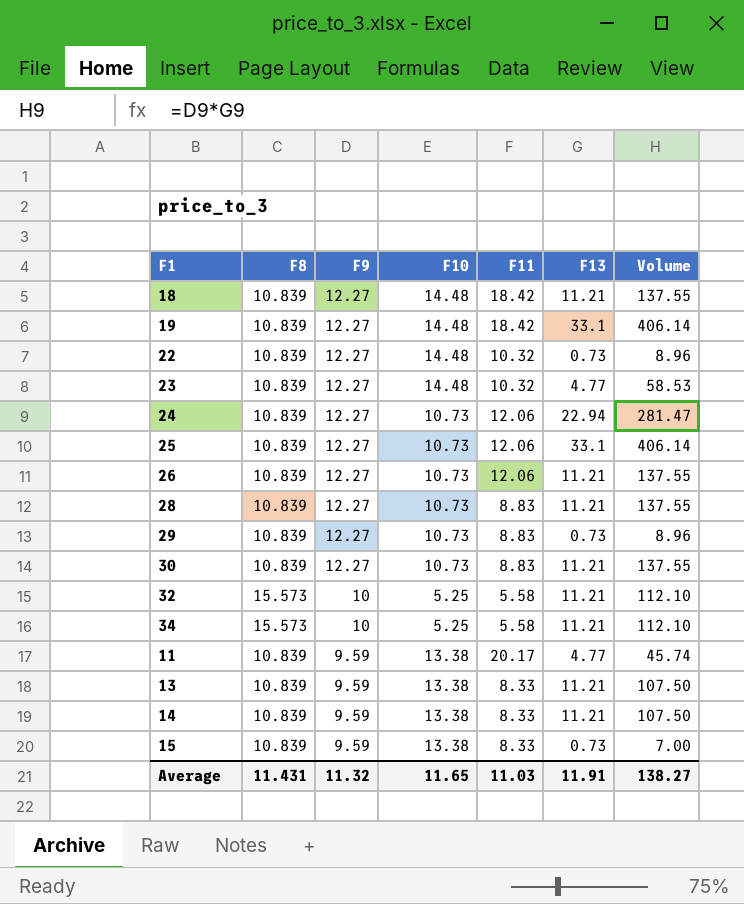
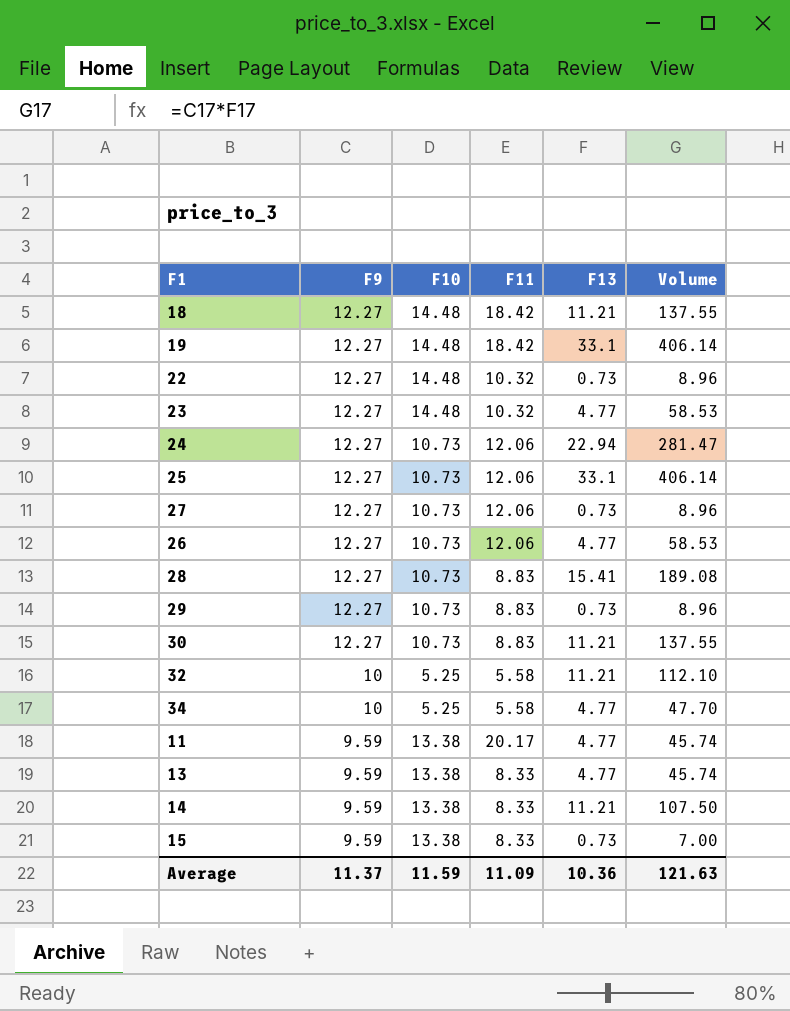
column F8 | position: 2 -> none
row 27: none -> 12.27 | 10.73 | 12.06 | 0.73 | 8.96
26 | F13: 11.21 -> 4.77
26 | Volume: 137.55 -> 58.53
28 | F13: 11.21 -> 15.41
28 | Volume: 137.55 -> 189.08
34 | F13: 11.21 -> 4.77
34 | Volume: 112.10 -> 47.70
13 | F13: 11.21 -> 4.77
13 | Volume: 107.50 -> 45.74
Average | F9: 11.32 -> 11.37
Average | F10: 11.65 -> 11.59
Average | F11: 11.03 -> 11.09
Average | F13: 11.91 -> 10.36
Average | Volume: 138.27 -> 121.63

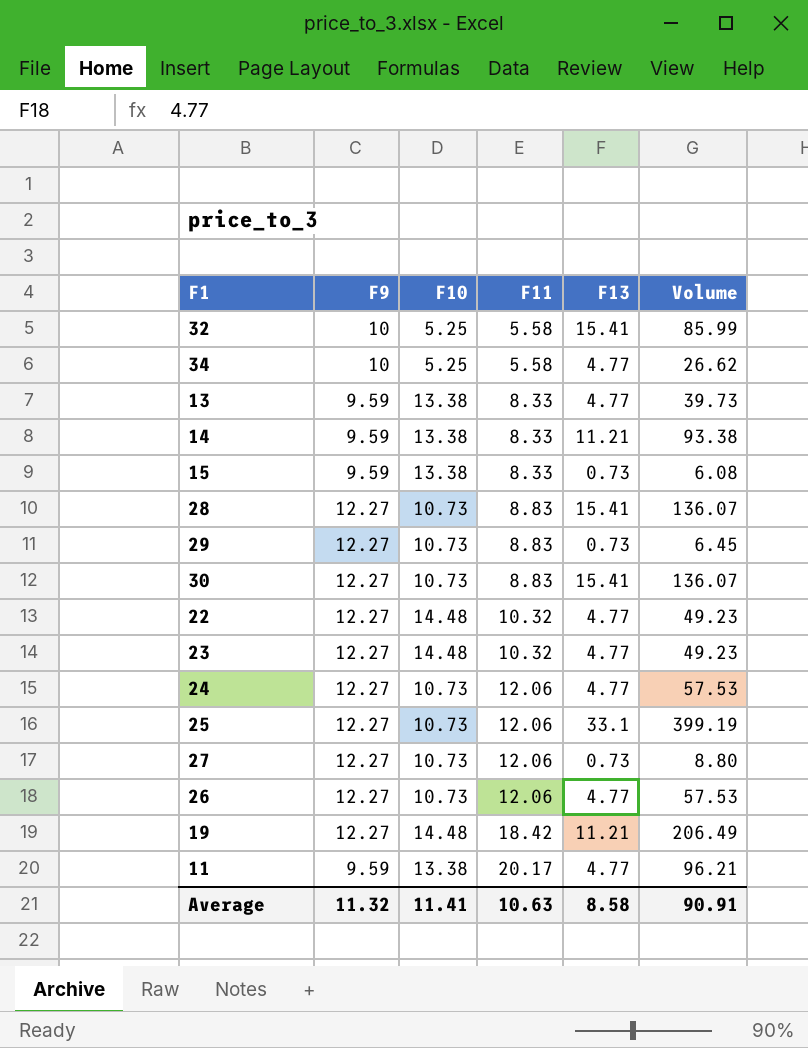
row order: F9 descending -> F11 ascending
column Volume | formula: [F9] * [F13] -> [F11] * [F13]
row 18: 12.27 | 14.48 | 18.42 | 11.21 | 137.55 -> none
32 | F13: 11.21 -> 15.41
30 | F13: 11.21 -> 15.41
22 | F13: 0.73 -> 4.77
24 | F13: 22.94 -> 4.77
19 | F13: 33.1 -> 11.21
Average | F9: 11.37 -> 11.32
Average | F10: 11.59 -> 11.41
Average | F11: 11.09 -> 10.63
Average | F13: 10.36 -> 8.58
Average | Volume: 121.63 -> 90.91

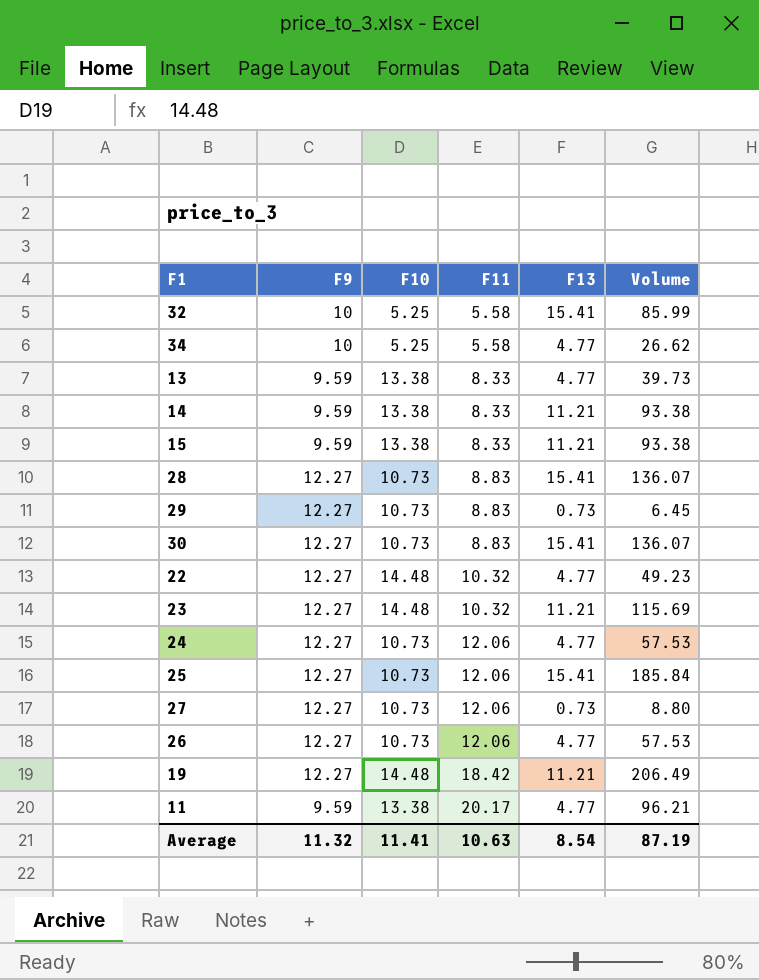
15 | F13: 0.73 -> 11.21
15 | Volume: 6.08 -> 93.38
23 | F13: 4.77 -> 11.21
23 | Volume: 49.23 -> 115.69
25 | F13: 33.1 -> 15.41
25 | Volume: 399.19 -> 185.84
Average | F13: 8.58 -> 8.54
Average | Volume: 90.91 -> 87.19

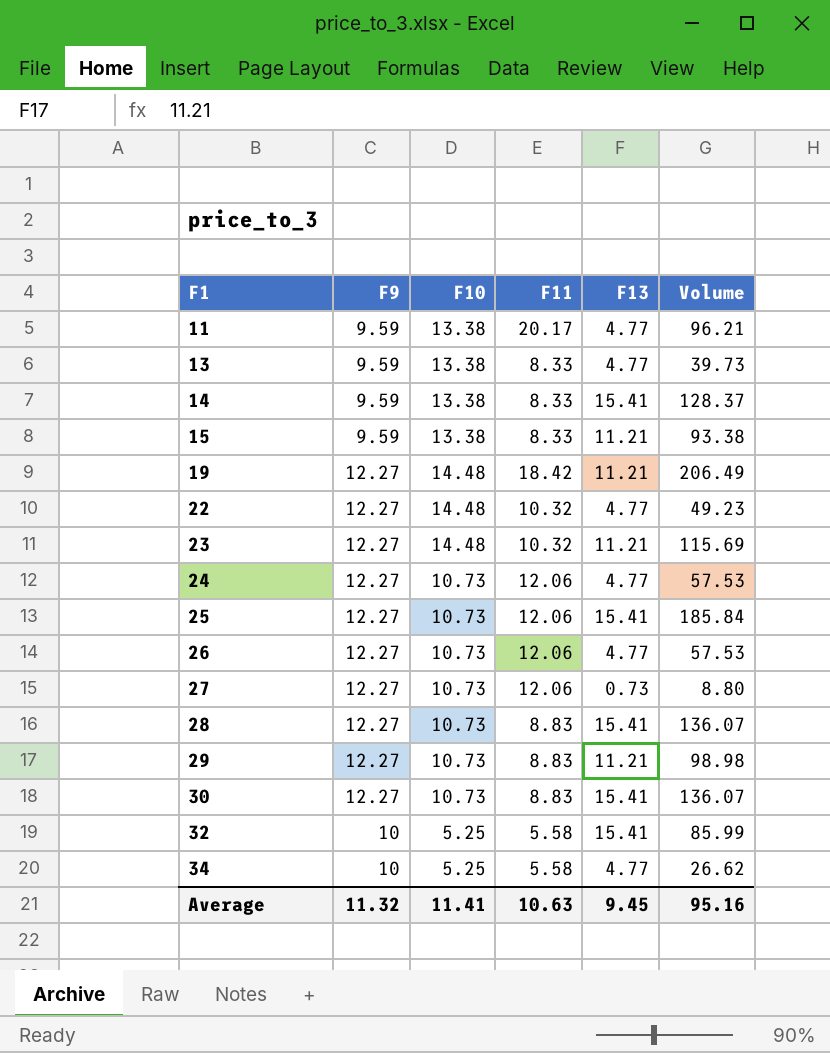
row order: F11 ascending -> F1 ascending
14 | F13: 11.21 -> 15.41
14 | Volume: 93.38 -> 128.37
29 | F13: 0.73 -> 11.21
29 | Volume: 6.45 -> 98.98
Average | F13: 8.54 -> 9.45
Average | Volume: 87.19 -> 95.16

